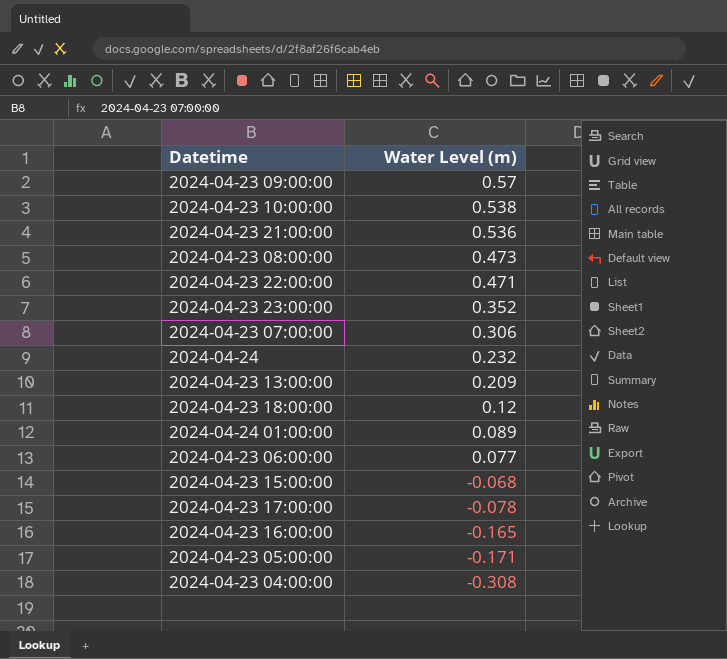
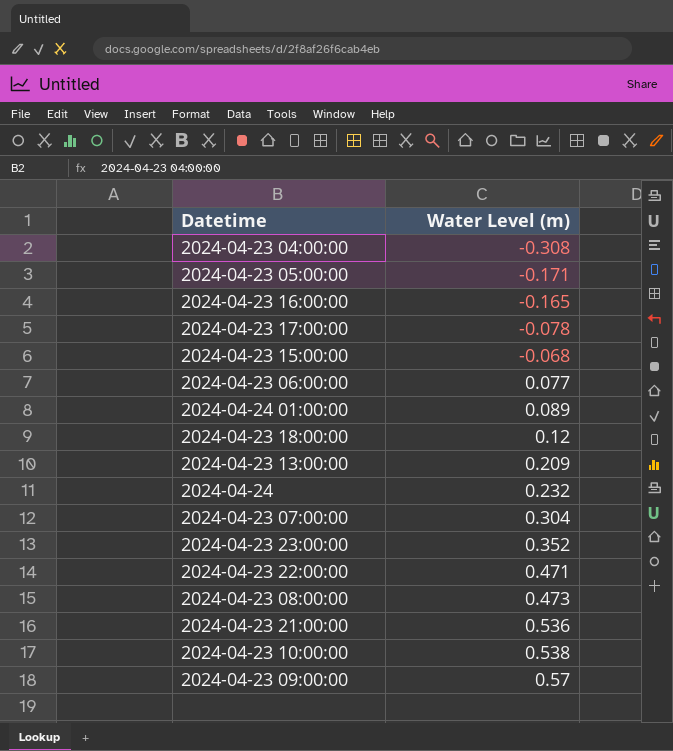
row order: Water Level (m) descending -> Water Level (m) ascending
2024-04-23 07:00:00 | Water Level (m): 0.306 -> 0.304

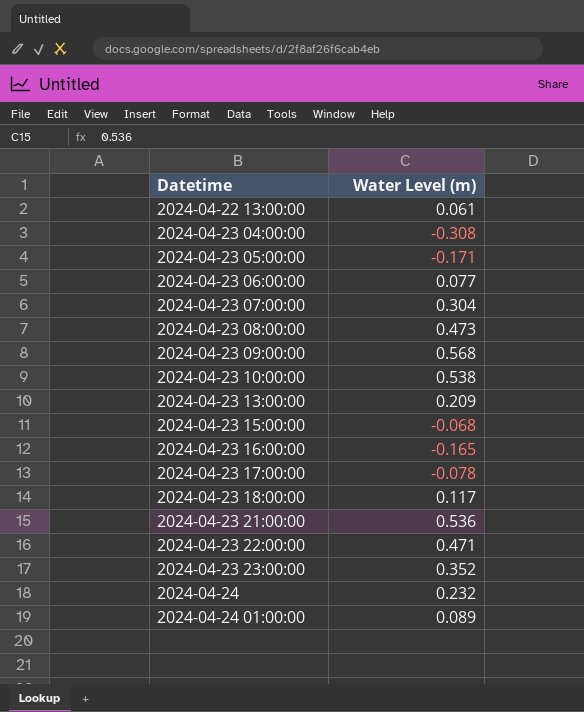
row order: Water Level (m) ascending -> Datetime ascending
row 2024-04-22 13:00:00: none -> 0.061
2024-04-23 09:00:00 | Water Level (m): 0.57 -> 0.568
2024-04-23 18:00:00 | Water Level (m): 0.12 -> 0.117

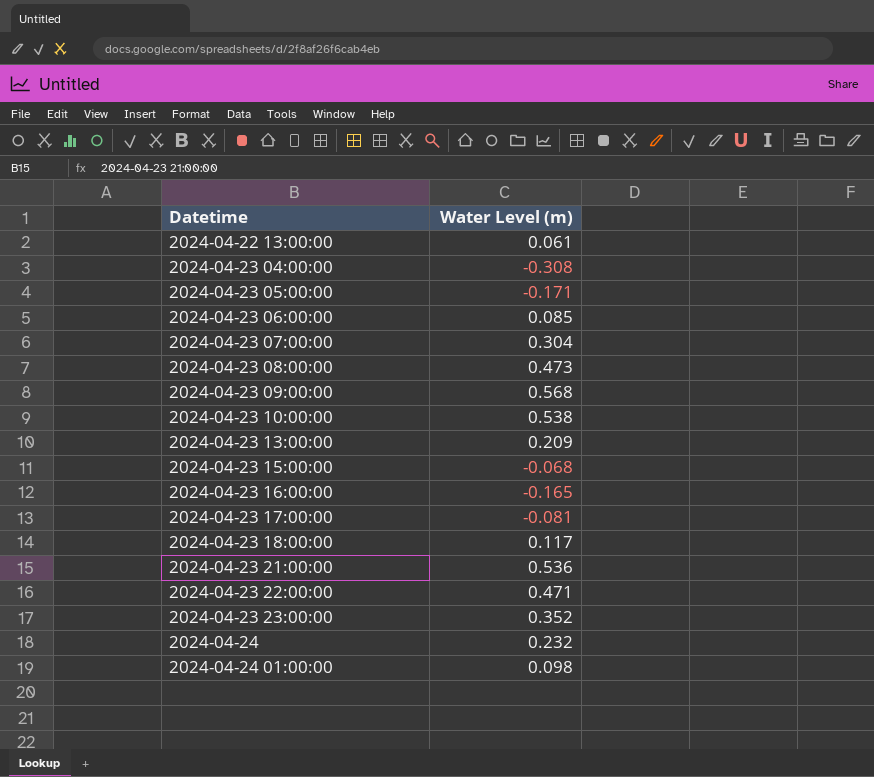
2024-04-23 06:00:00 | Water Level (m): 0.077 -> 0.085
2024-04-23 17:00:00 | Water Level (m): -0.078 -> -0.081
2024-04-24 01:00:00 | Water Level (m): 0.089 -> 0.098

